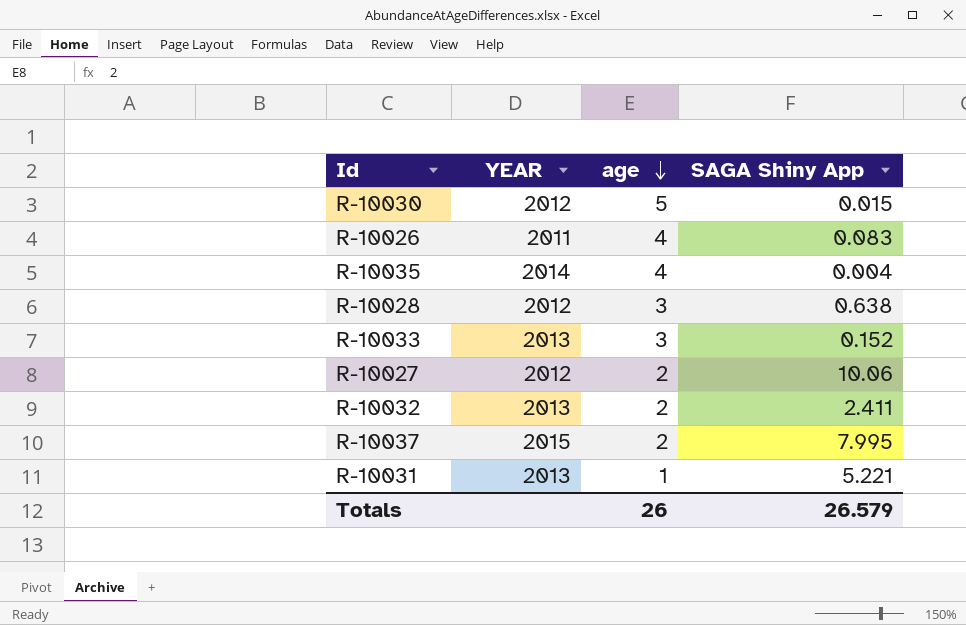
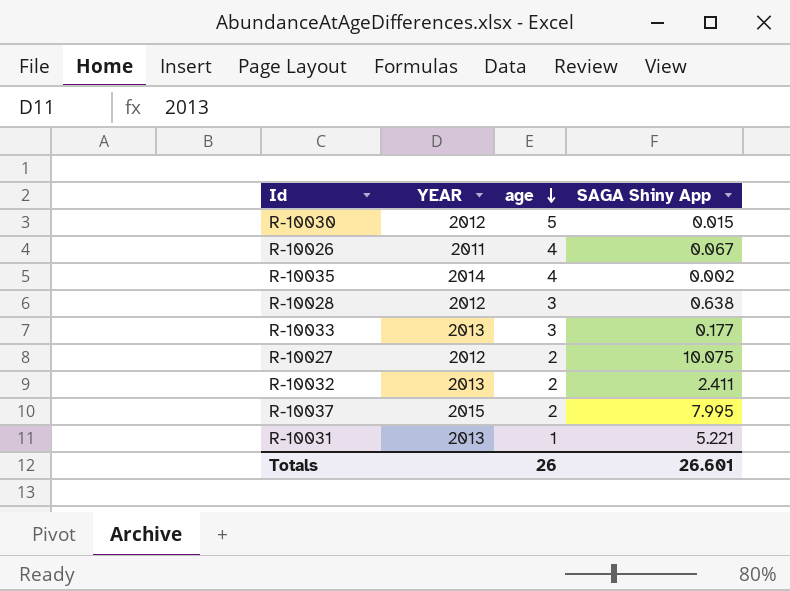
R-10026 | SAGA Shiny App: 0.083 -> 0.067
R-10035 | SAGA Shiny App: 0.004 -> 0.002
R-10033 | SAGA Shiny App: 0.152 -> 0.177
R-10027 | SAGA Shiny App: 10.06 -> 10.075
Totals | SAGA Shiny App: 26.579 -> 26.601

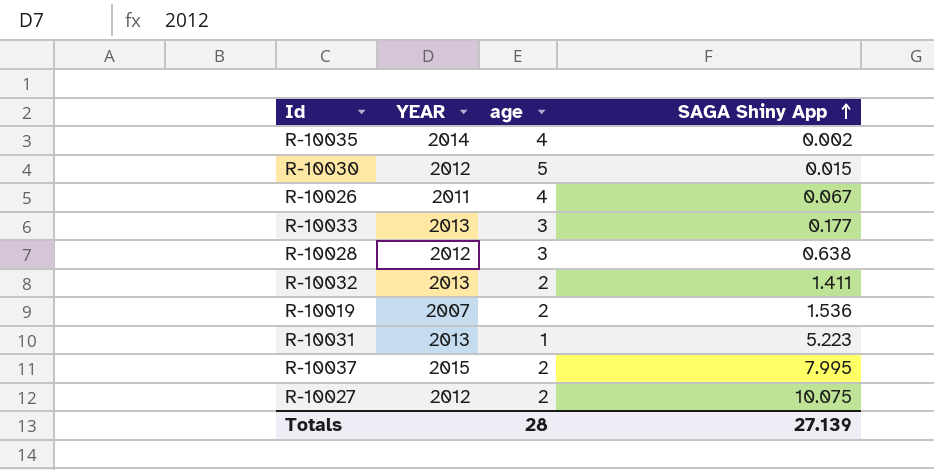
row order: age descending -> SAGA Shiny App ascending
R-10032 | SAGA Shiny App: 2.411 -> 1.411
row R-10019: none -> 2007 | 2 | 1.536
R-10031 | SAGA Shiny App: 5.221 -> 5.223
Totals | age: 26 -> 28
Totals | SAGA Shiny App: 26.601 -> 27.139

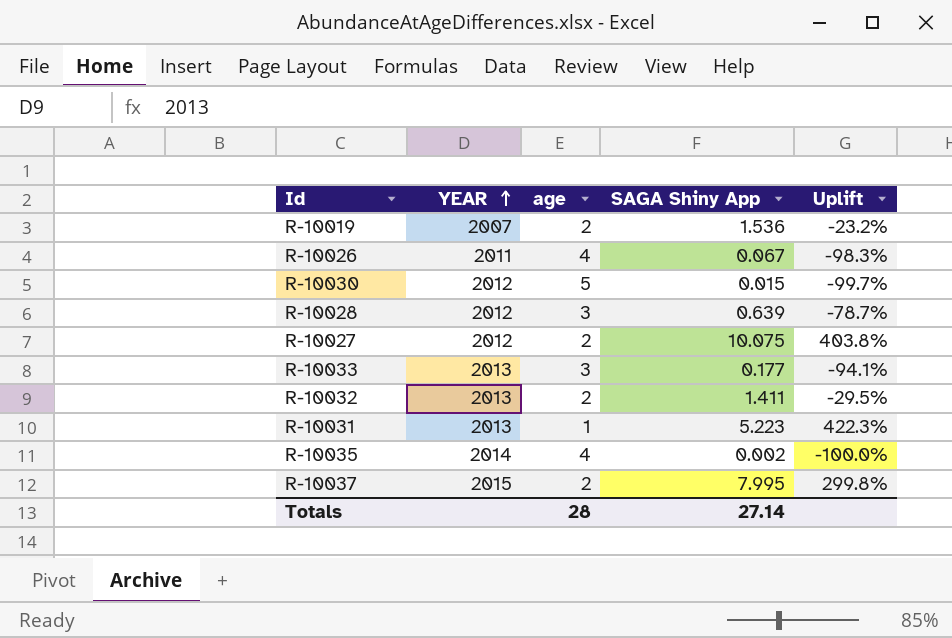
row order: SAGA Shiny App ascending -> YEAR ascending
column Uplift | formula: none -> ([SAGA Shiny App] - [age]) / [age]
R-10028 | SAGA Shiny App: 0.638 -> 0.639
Totals | SAGA Shiny App: 27.139 -> 27.14

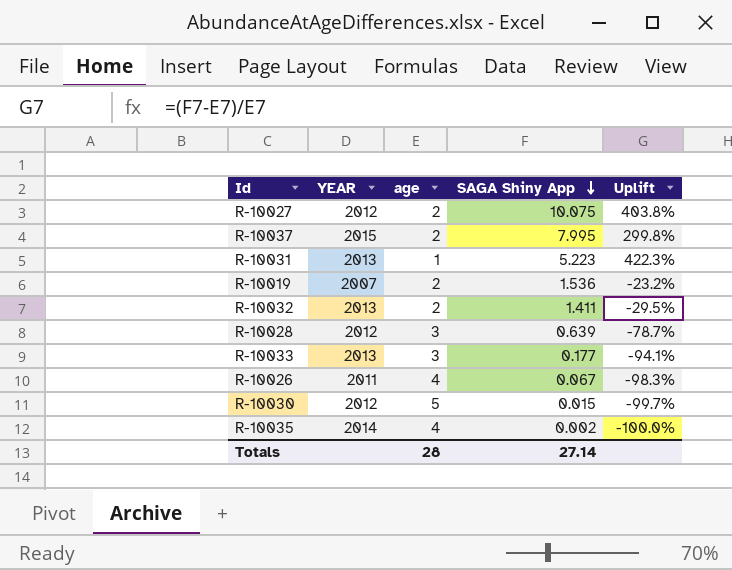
row order: YEAR ascending -> SAGA Shiny App descending

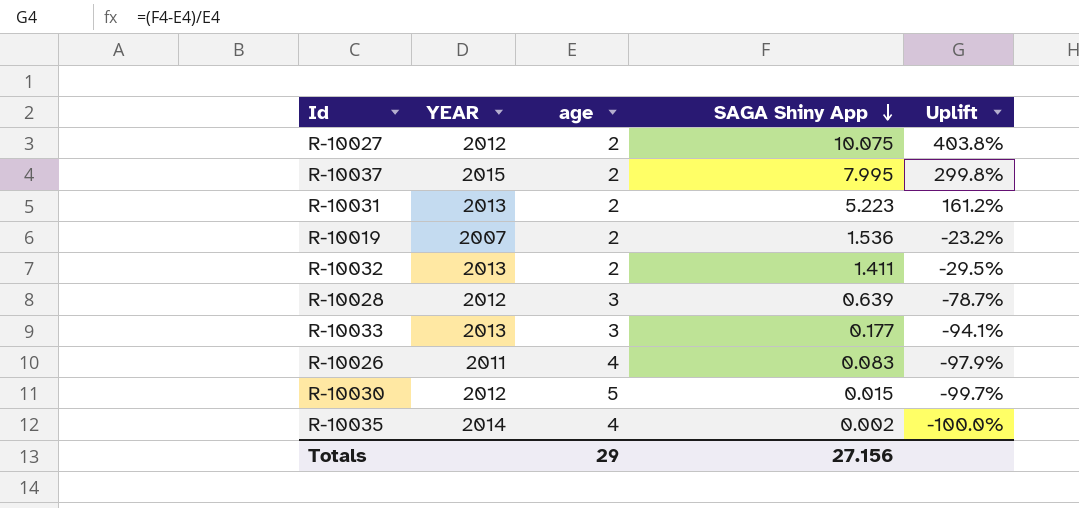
R-10031 | age: 1 -> 2
R-10031 | Uplift: 422.3% -> 161.2%
R-10026 | SAGA Shiny App: 0.067 -> 0.083
R-10026 | Uplift: -98.3% -> -97.9%
Totals | age: 28 -> 29
Totals | SAGA Shiny App: 27.14 -> 27.156

